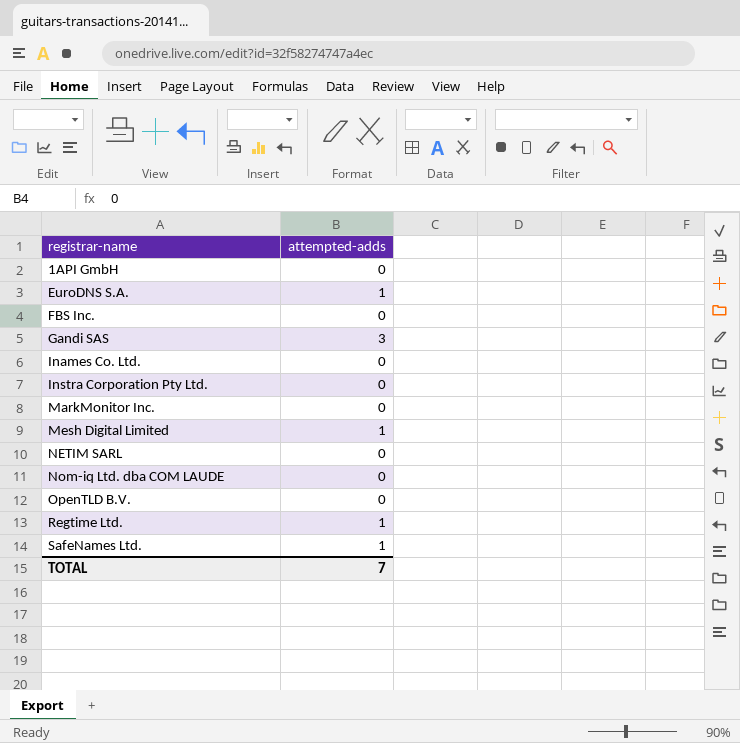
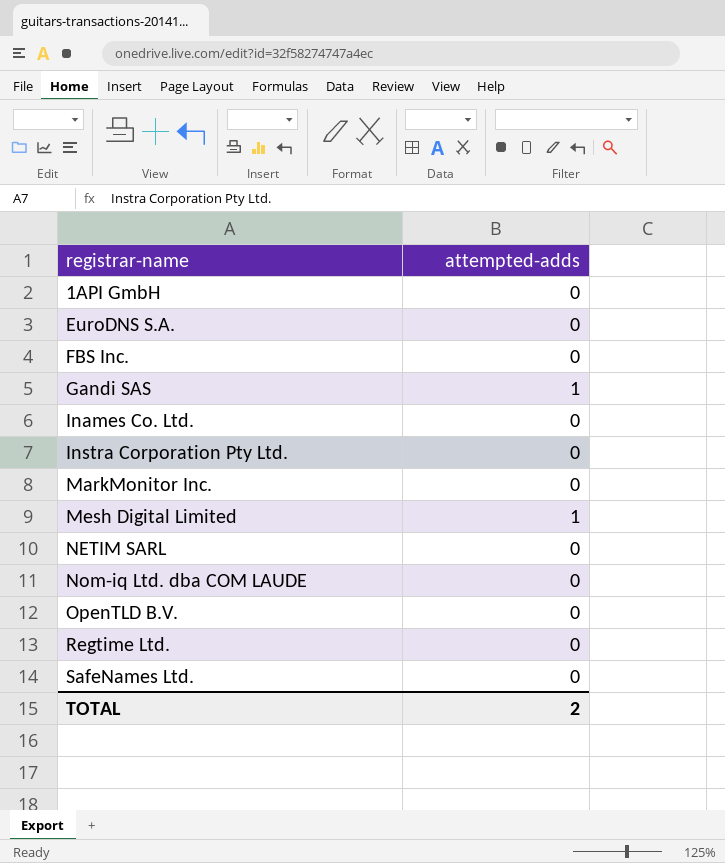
EuroDNS S.A. | attempted-adds: 1 -> 0
Gandi SAS | attempted-adds: 3 -> 1
Regtime Ltd. | attempted-adds: 1 -> 0
SafeNames Ltd. | attempted-adds: 1 -> 0
TOTAL | attempted-adds: 7 -> 2

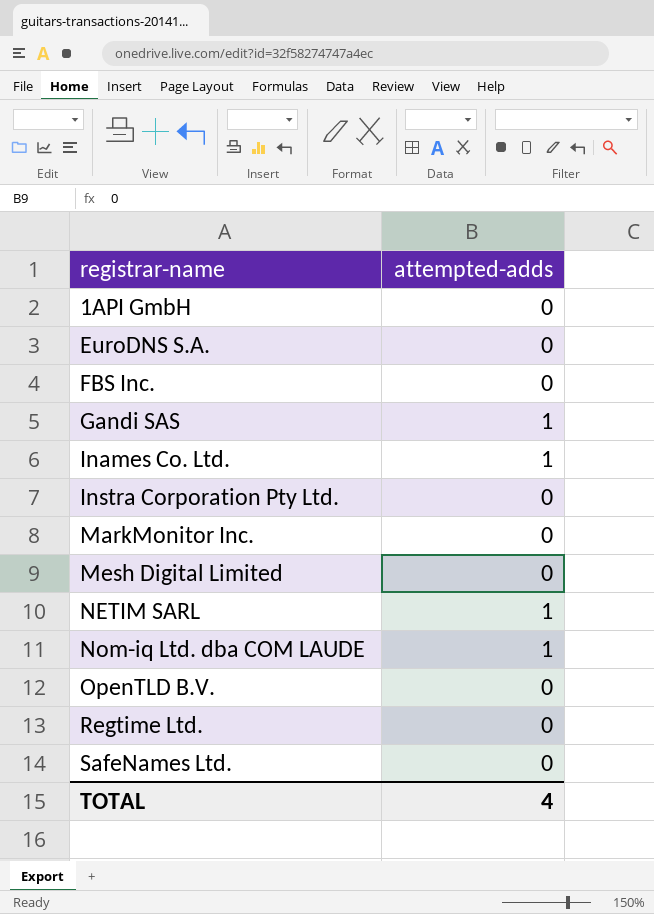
Inames Co. Ltd. | attempted-adds: 0 -> 1
Mesh Digital Limited | attempted-adds: 1 -> 0
NETIM SARL | attempted-adds: 0 -> 1
Nom-iq Ltd. dba COM LAUDE | attempted-adds: 0 -> 1
TOTAL | attempted-adds: 2 -> 4

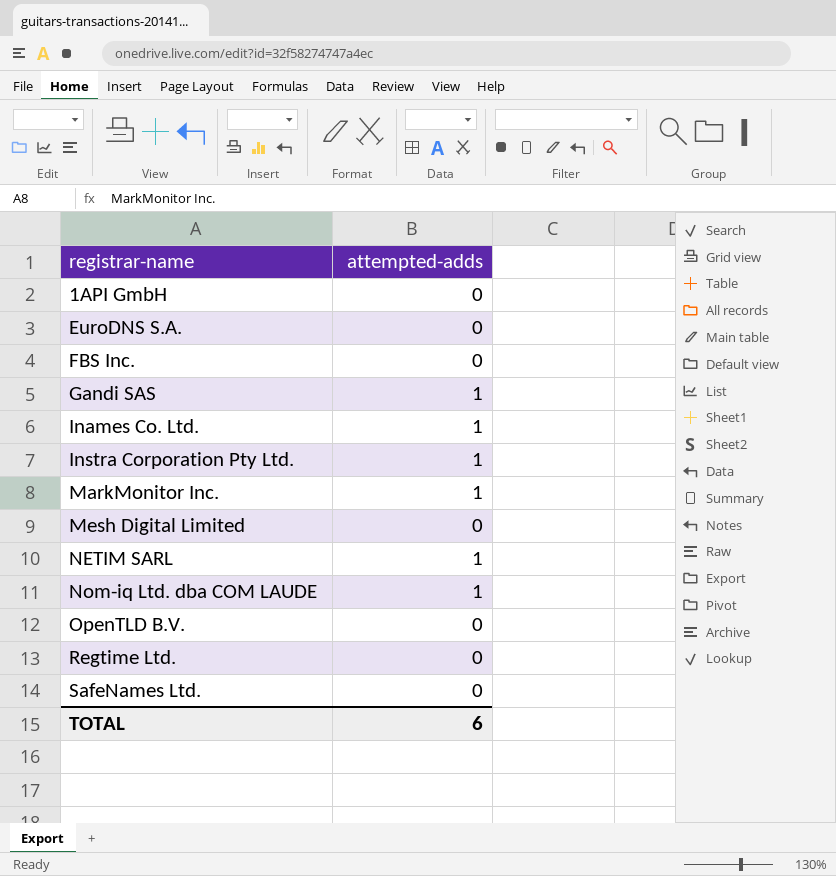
Instra Corporation Pty Ltd. | attempted-adds: 0 -> 1
MarkMonitor Inc. | attempted-adds: 0 -> 1
TOTAL | attempted-adds: 4 -> 6

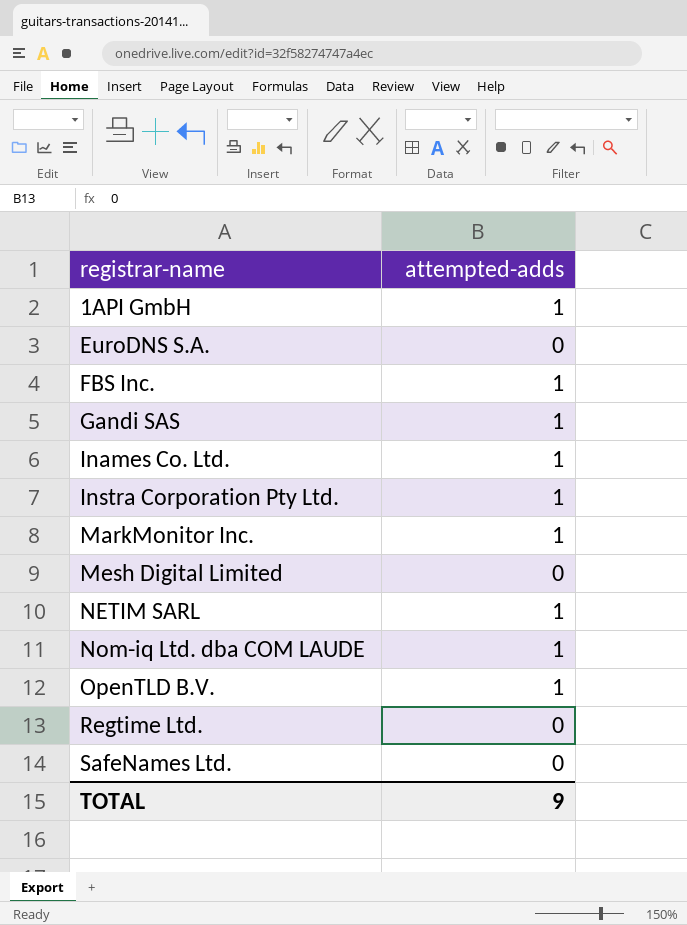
1API GmbH | attempted-adds: 0 -> 1
FBS Inc. | attempted-adds: 0 -> 1
OpenTLD B.V. | attempted-adds: 0 -> 1
TOTAL | attempted-adds: 6 -> 9

